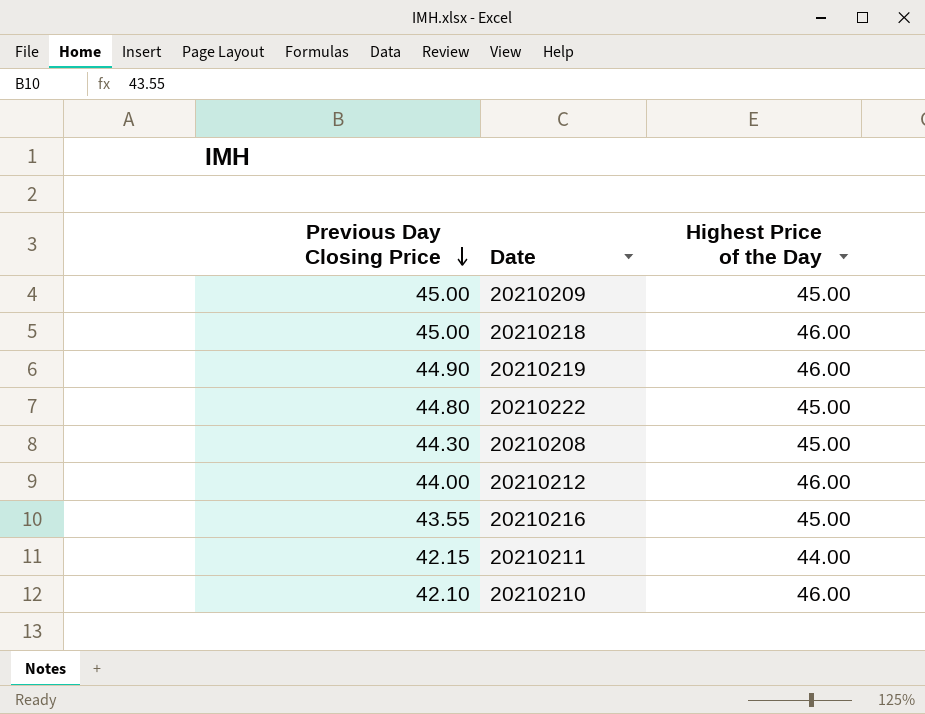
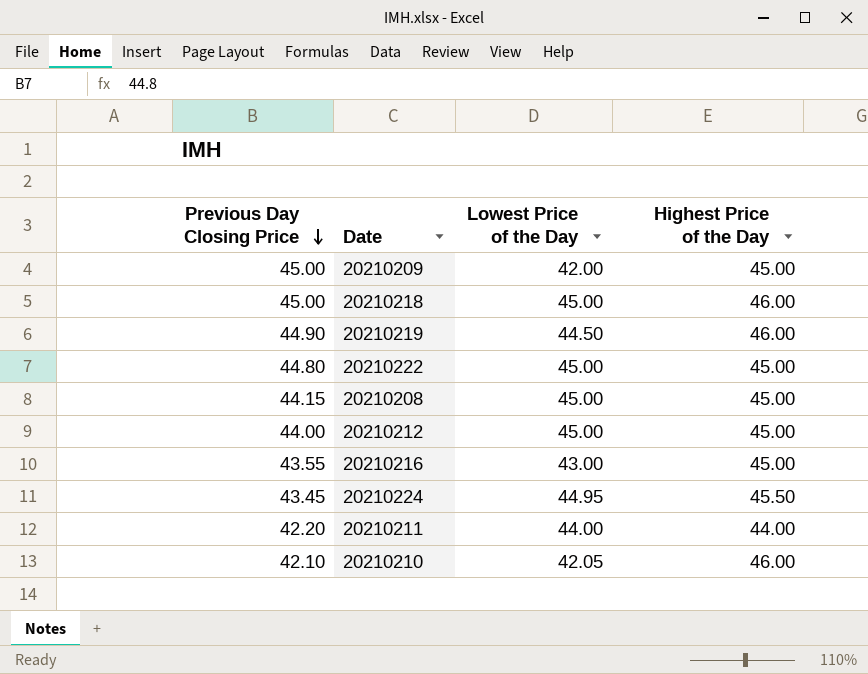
column Lowest Price of the Day | position: none -> 3
20210208 | Previous Day Closing Price: 44.30 -> 44.15
20210212 | Highest Price of the Day: 46.00 -> 45.00
row 20210224: none -> 43.45 | 44.95 | 45.50
20210211 | Previous Day Closing Price: 42.15 -> 42.20

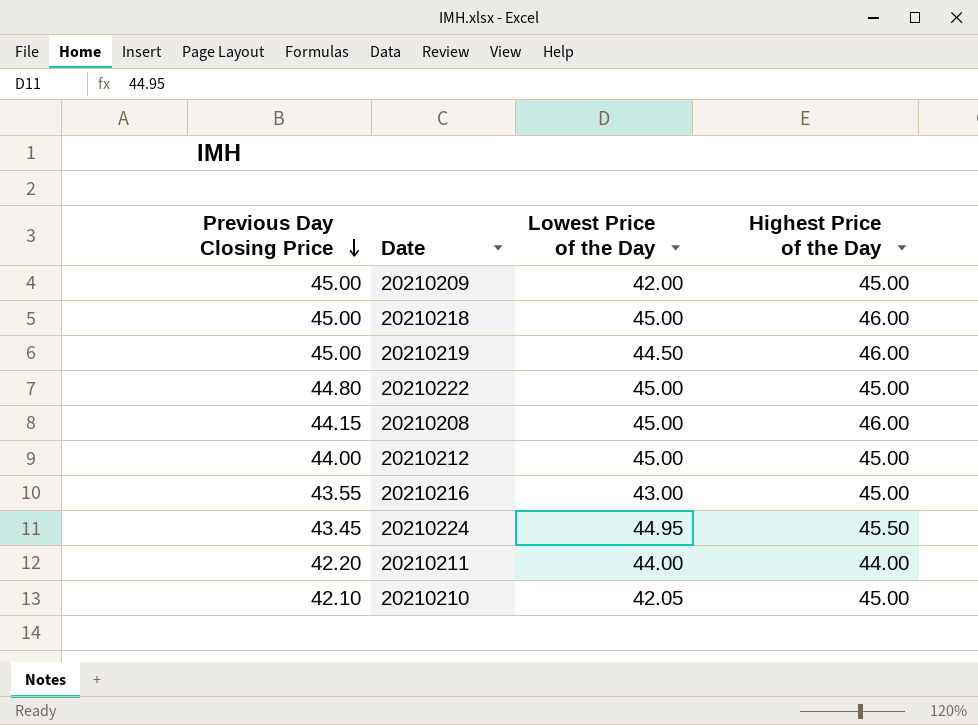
20210219 | Previous Day Closing Price: 44.90 -> 45.00
20210208 | Highest Price of the Day: 45.00 -> 46.00
20210210 | Highest Price of the Day: 46.00 -> 45.00

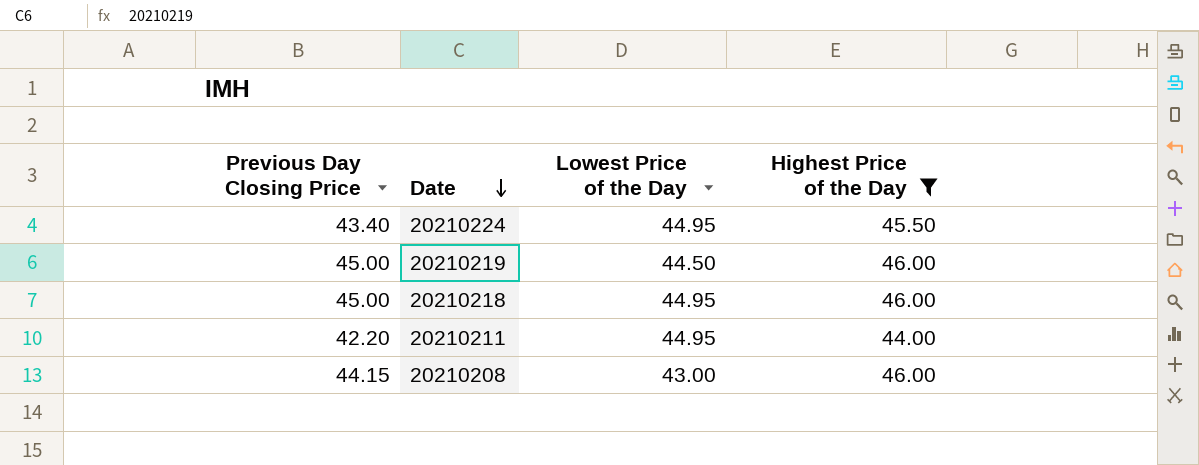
filter: none -> Highest Price of the Day != 45.00
row order: Previous Day Closing Price descending -> Date descending
20210224 | Previous Day Closing Price: 43.45 -> 43.40
20210218 | Lowest Price of the Day: 45.00 -> 44.95
20210211 | Lowest Price of the Day: 44.00 -> 44.95
20210208 | Lowest Price of the Day: 45.00 -> 43.00

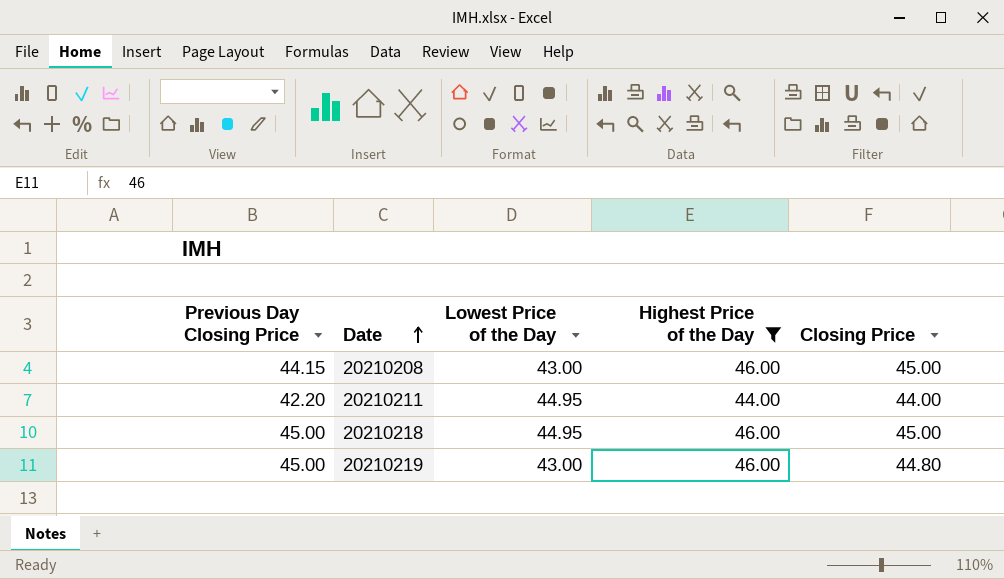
row order: Date descending -> Date ascending
column Closing Price | position: none -> 5
row 20210224: 43.40 | 44.95 | 45.50 -> none
20210219 | Lowest Price of the Day: 44.50 -> 43.00

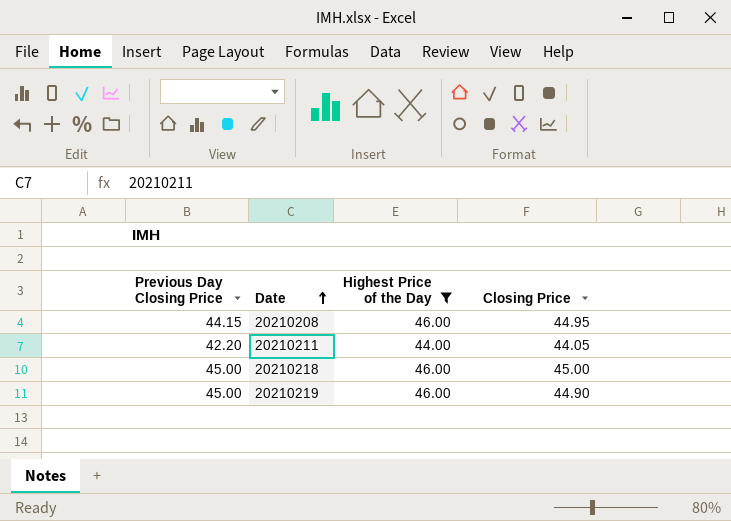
column Lowest Price of the Day | position: 3 -> none
20210208 | Closing Price: 45.00 -> 44.95
20210211 | Closing Price: 44.00 -> 44.05
20210219 | Closing Price: 44.80 -> 44.90

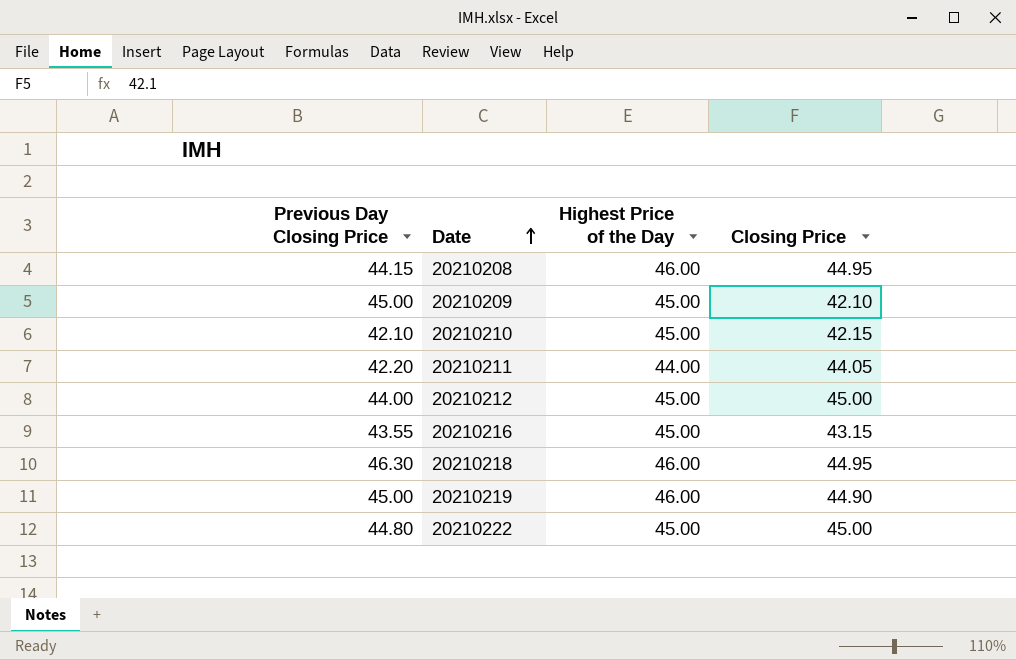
filter: Highest Price of the Day != 45.00 -> none
20210218 | Previous Day Closing Price: 45.00 -> 46.30
20210218 | Closing Price: 45.00 -> 44.95

